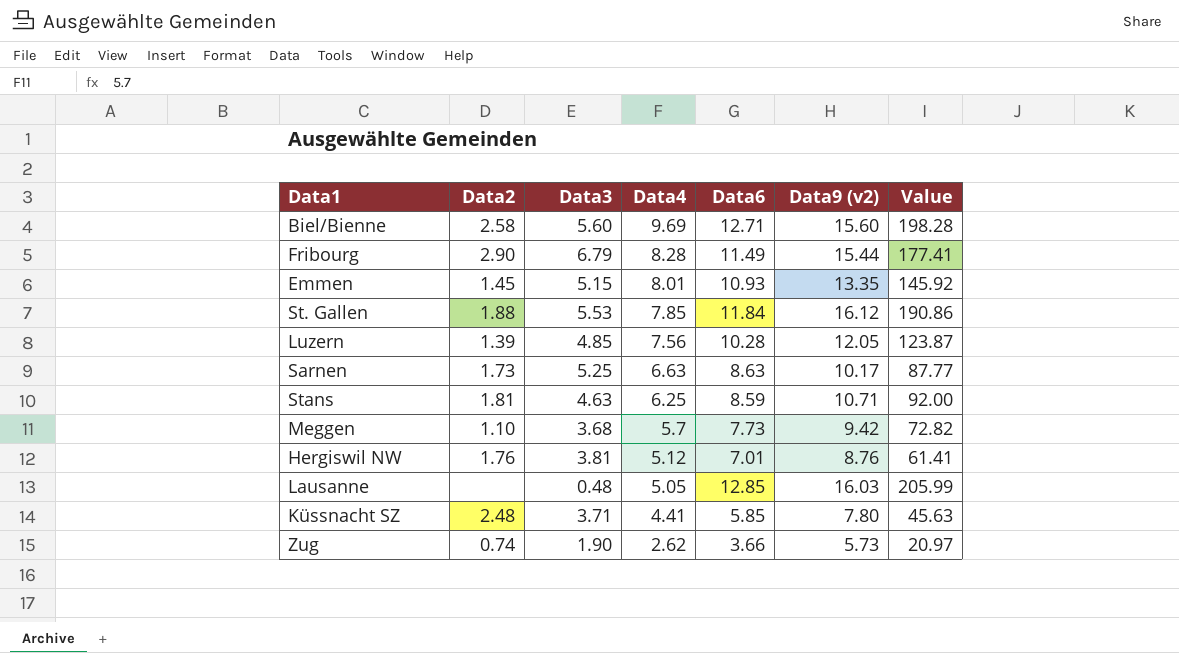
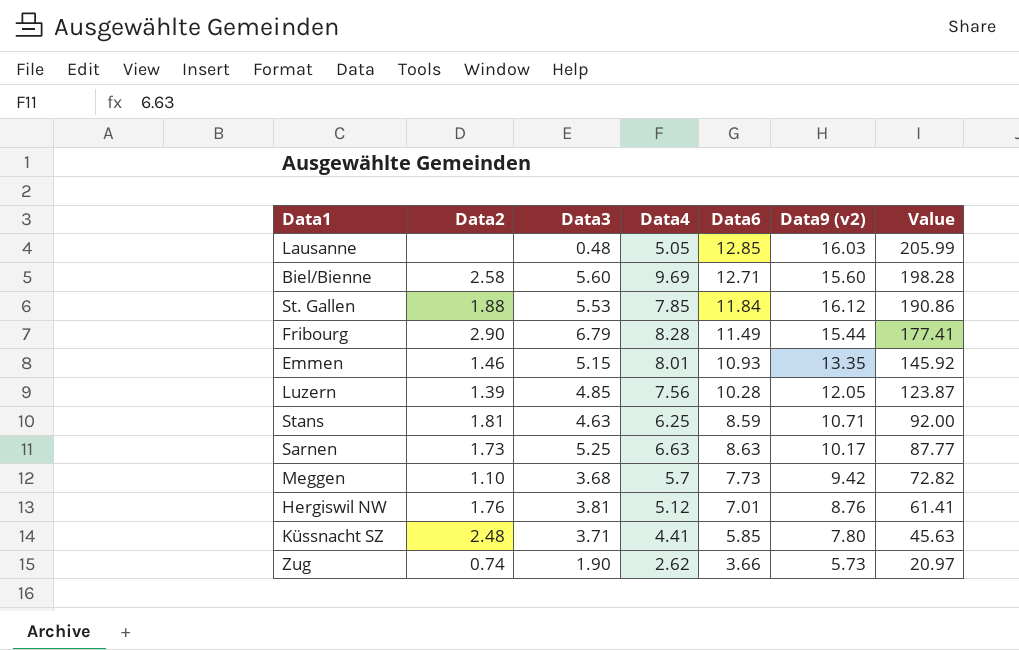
row order: Data4 descending -> Value descending
Emmen | Data2: 1.45 -> 1.46

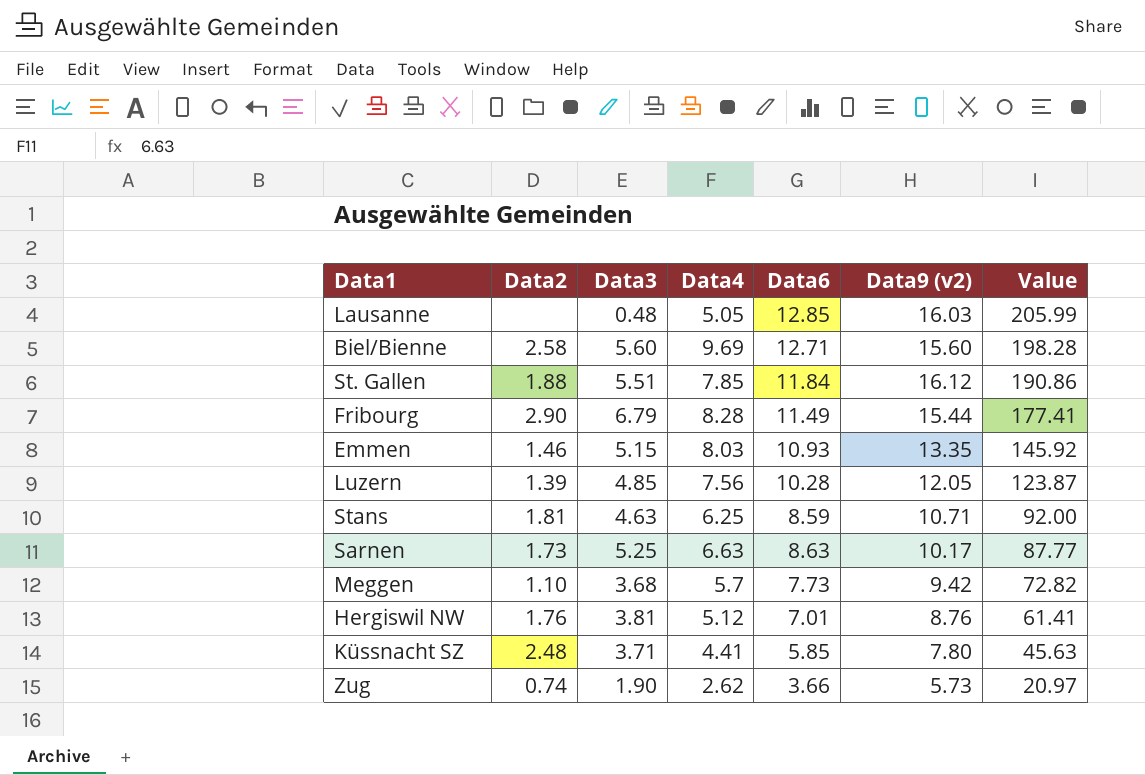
St. Gallen | Data3: 5.53 -> 5.51
Emmen | Data4: 8.01 -> 8.03

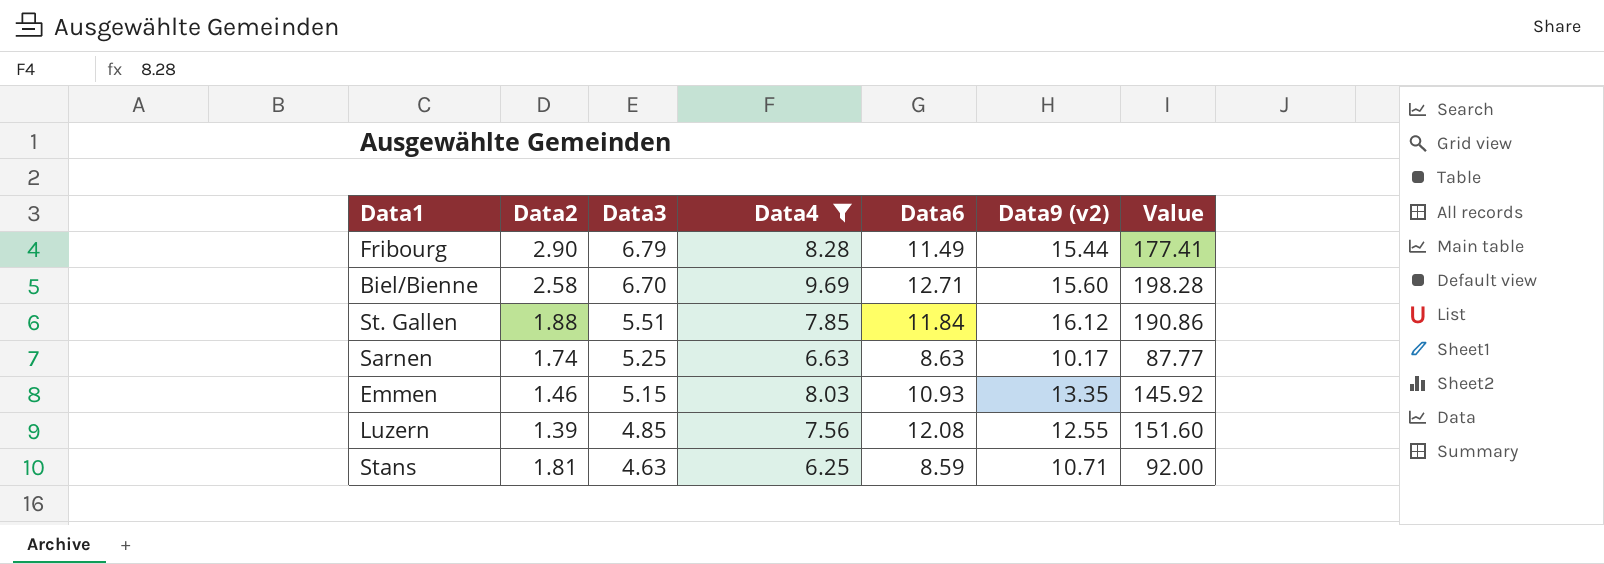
filter: none -> Data4 >= 6.25
row order: Value descending -> Data3 descending
Biel/Bienne | Data3: 5.60 -> 6.70
Sarnen | Data2: 1.73 -> 1.74
Luzern | Data6: 10.28 -> 12.08
Luzern | Data9 (v2): 12.05 -> 12.55
Luzern | Value: 123.87 -> 151.60

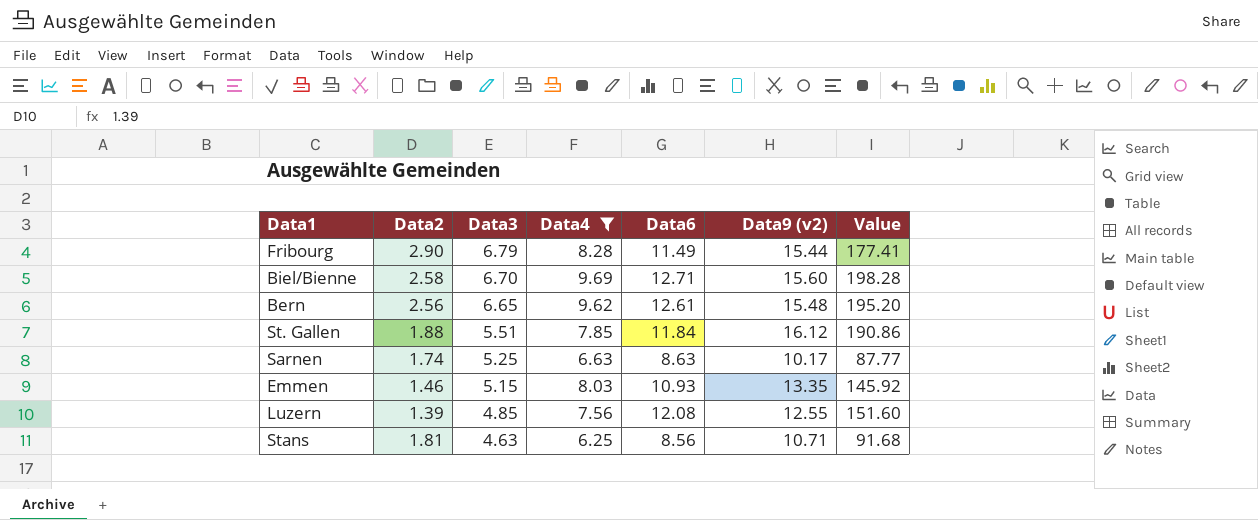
row Bern: none -> 2.56 | 6.65 | 9.62 | 12.61 | 15.48 | 195.20
Stans | Data6: 8.59 -> 8.56
Stans | Value: 92.00 -> 91.68

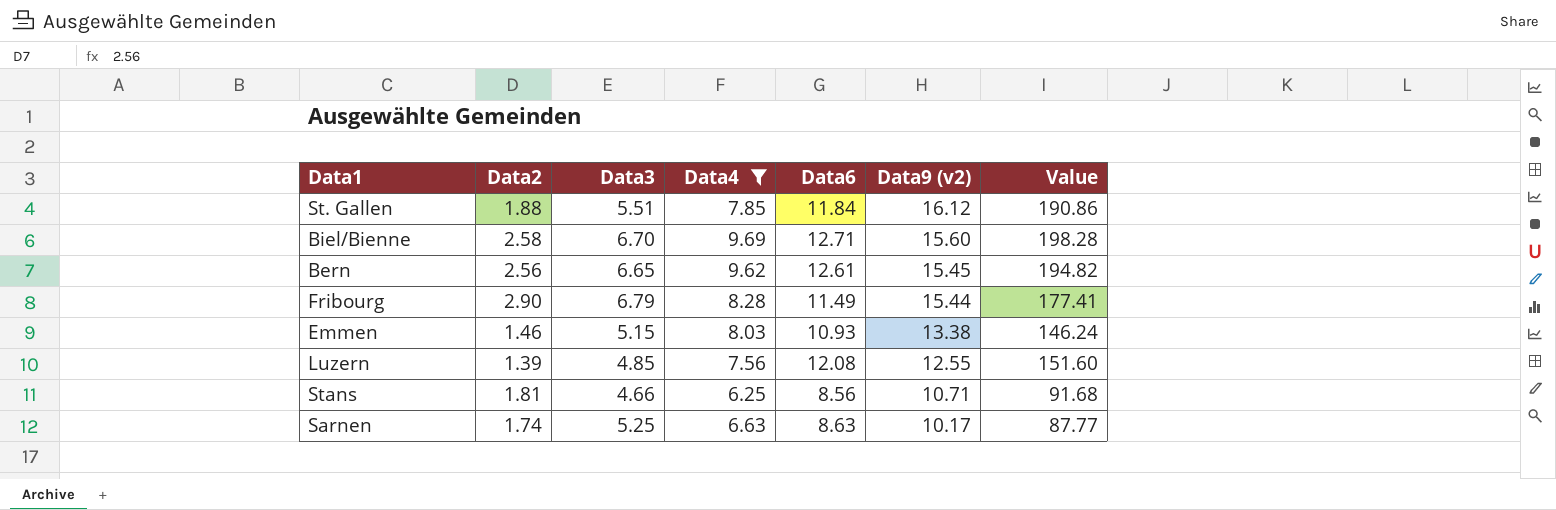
row order: Data3 descending -> Data9 (v2) descending
Bern | Data9 (v2): 15.48 -> 15.45
Bern | Value: 195.20 -> 194.82
Emmen | Data9 (v2): 13.35 -> 13.38
Emmen | Value: 145.92 -> 146.24
Stans | Data3: 4.63 -> 4.66

